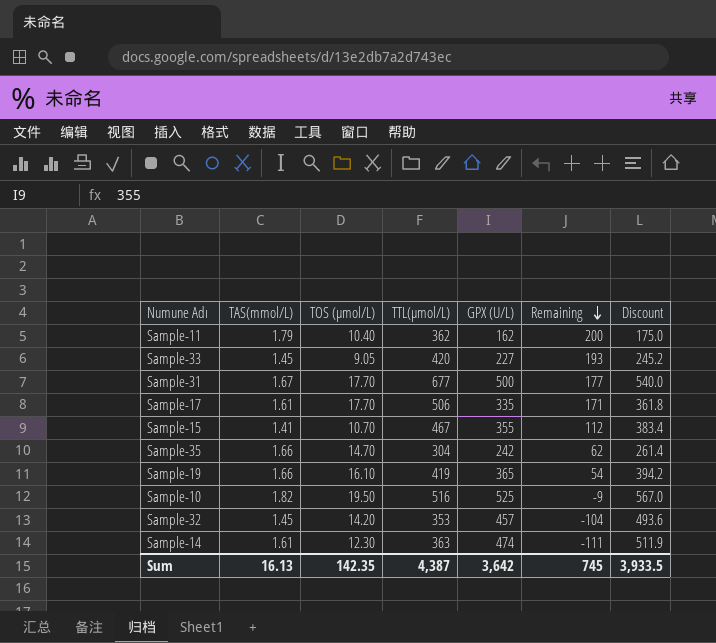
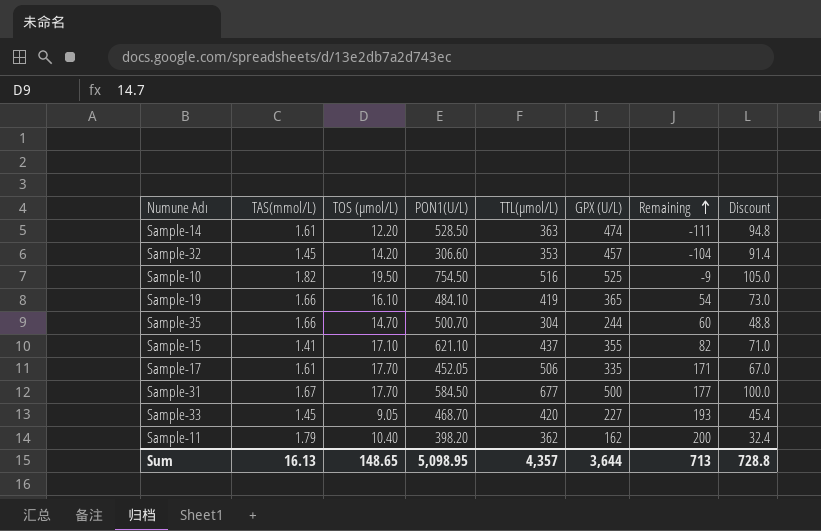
row order: Remaining descending -> Remaining ascending
column PON1(U/L) | position: none -> 4
column Discount | formula: [GPX (U/L)] * 1.08 -> [GPX (U/L)] * 0.2
Sample-14 | TOS (µmol/L): 12.30 -> 12.20
Sample-35 | GPX (U/L): 242 -> 244
Sample-35 | Remaining: 62 -> 60
Sample-15 | TOS (µmol/L): 10.70 -> 17.10
Sample-15 | TTL(µmol/L): 467 -> 437
Sample-15 | Remaining: 112 -> 82
Sum | TOS (µmol/L): 142.35 -> 148.65
Sum | TTL(µmol/L): 4,387 -> 4,357
Sum | GPX (U/L): 3,642 -> 3,644
Sum | Remaining: 745 -> 713
Sum | Discount: 3,933.5 -> 728.8

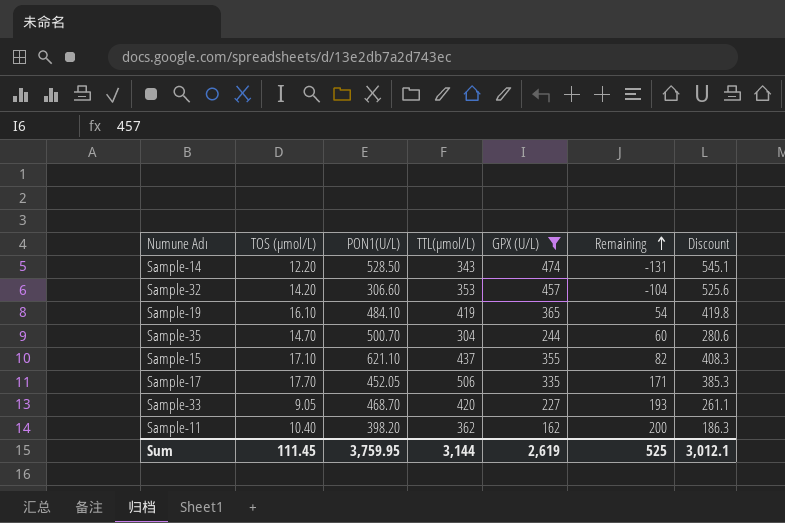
filter: none -> GPX (U/L) <= 474
column TAS(mmol/L) | position: 2 -> none
column Discount | formula: [GPX (U/L)] * 0.2 -> [GPX (U/L)] * 1.15
Sample-14 | TTL(µmol/L): 363 -> 343
Sample-14 | Remaining: -111 -> -131
Sum | TOS (µmol/L): 148.65 -> 111.45
Sum | PON1(U/L): 5,098.95 -> 3,759.95
Sum | TTL(µmol/L): 4,357 -> 3,144
Sum | GPX (U/L): 3,644 -> 2,619
Sum | Remaining: 713 -> 525
Sum | Discount: 728.8 -> 3,012.1

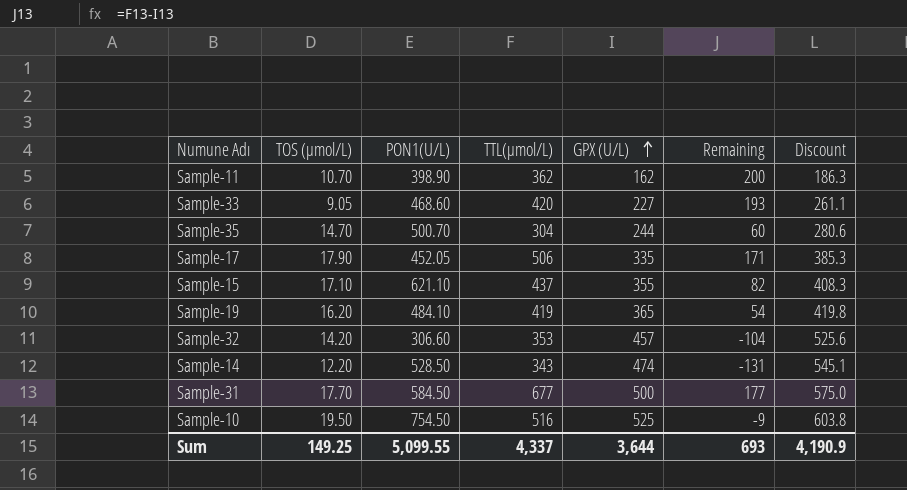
filter: GPX (U/L) <= 474 -> none
row order: Remaining ascending -> GPX (U/L) ascending
Sample-11 | TOS (µmol/L): 10.40 -> 10.70
Sample-11 | PON1(U/L): 398.20 -> 398.90
Sample-33 | PON1(U/L): 468.70 -> 468.60
Sample-17 | TOS (µmol/L): 17.70 -> 17.90
Sample-19 | TOS (µmol/L): 16.10 -> 16.20
Sum | TOS (µmol/L): 111.45 -> 149.25
Sum | PON1(U/L): 3,759.95 -> 5,099.55
Sum | TTL(µmol/L): 3,144 -> 4,337
Sum | GPX (U/L): 2,619 -> 3,644
Sum | Remaining: 525 -> 693
Sum | Discount: 3,012.1 -> 4,190.9

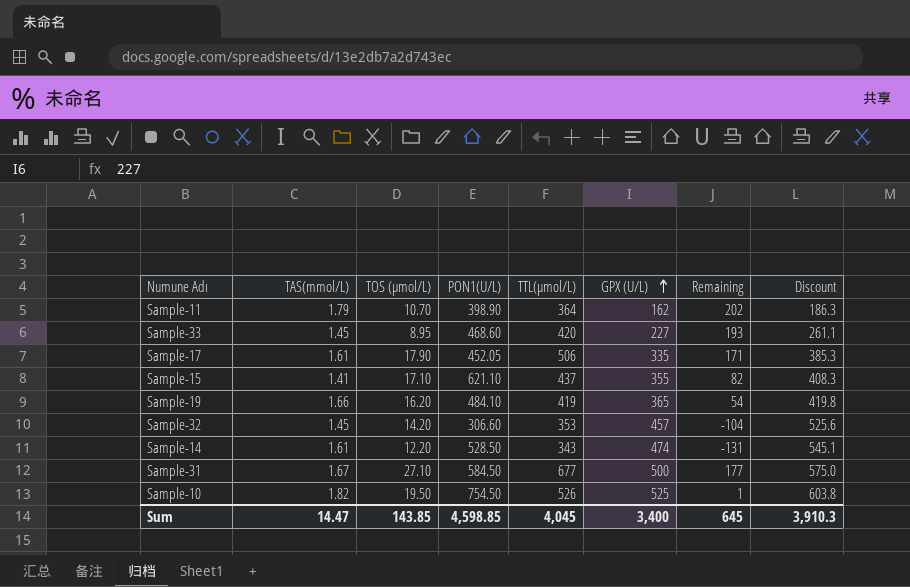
column TAS(mmol/L) | position: none -> 2
row Sample-35: 14.70 | 500.70 | 304 | 244 | 60 | 280.6 -> none
Sample-11 | TTL(µmol/L): 362 -> 364
Sample-11 | Remaining: 200 -> 202
Sample-33 | TOS (µmol/L): 9.05 -> 8.95
Sample-31 | TOS (µmol/L): 17.70 -> 27.10
Sample-10 | TTL(µmol/L): 516 -> 526
Sample-10 | Remaining: -9 -> 1
Sum | TOS (µmol/L): 149.25 -> 143.85
Sum | PON1(U/L): 5,099.55 -> 4,598.85
Sum | TTL(µmol/L): 4,337 -> 4,045
Sum | GPX (U/L): 3,644 -> 3,400
Sum | Remaining: 693 -> 645
Sum | Discount: 4,190.9 -> 3,910.3

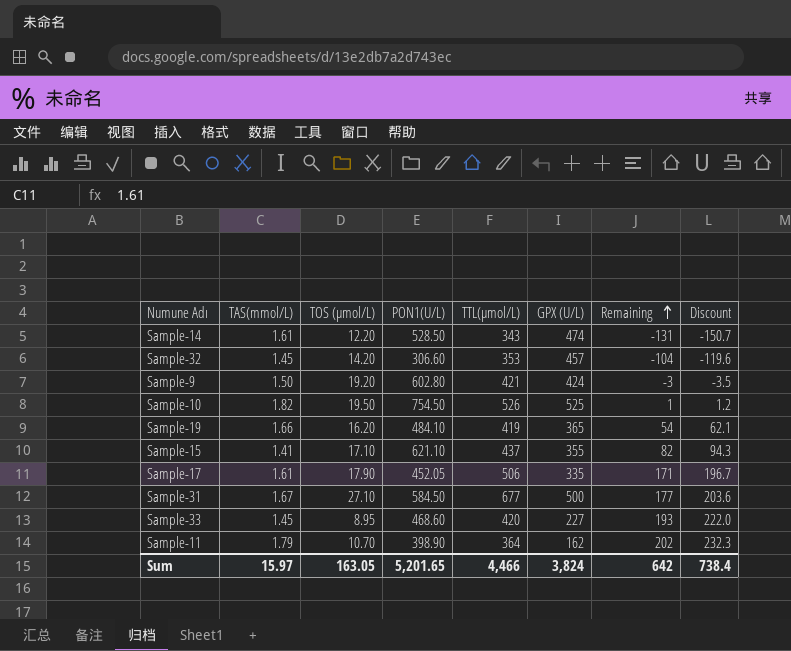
row order: GPX (U/L) ascending -> Remaining ascending
column Discount | formula: [GPX (U/L)] * 1.15 -> [Remaining] * 1.15
row Sample-9: none -> 1.50 | 19.20 | 602.80 | 421 | 424 | -3 | -3.5
Sum | TAS(mmol/L): 14.47 -> 15.97
Sum | TOS (µmol/L): 143.85 -> 163.05
Sum | PON1(U/L): 4,598.85 -> 5,201.65
Sum | TTL(µmol/L): 4,045 -> 4,466
Sum | GPX (U/L): 3,400 -> 3,824
Sum | Remaining: 645 -> 642
Sum | Discount: 3,910.3 -> 738.4

